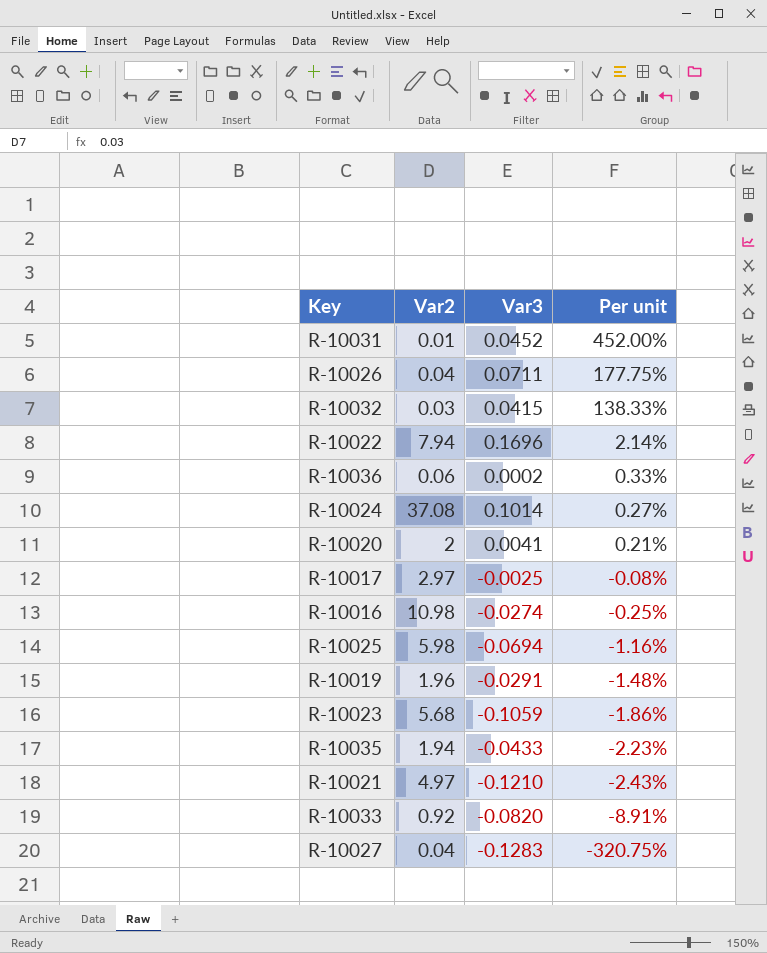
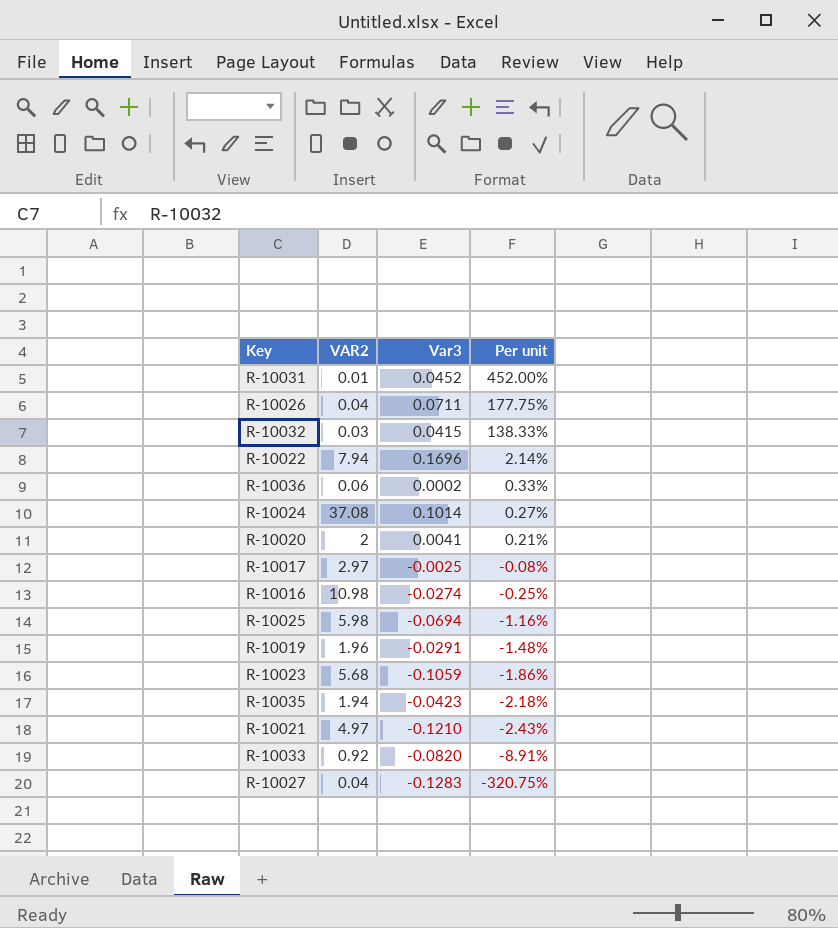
column name: Var2 -> VAR2
R-10035 | Var3: -0.0433 -> -0.0423
R-10035 | Per unit: -2.23% -> -2.18%

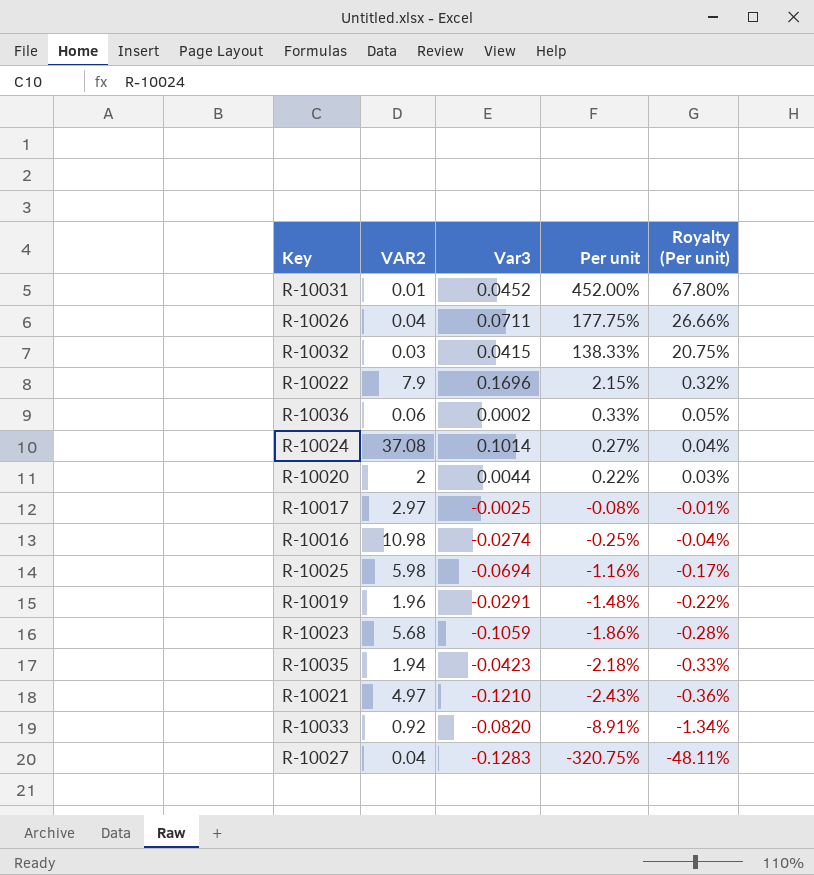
column Royalty (Per unit) | formula: none -> [Per unit] * 0.15
R-10022 | VAR2: 7.94 -> 7.9
R-10022 | Per unit: 2.14% -> 2.15%
R-10020 | Var3: 0.0041 -> 0.0044
R-10020 | Per unit: 0.21% -> 0.22%

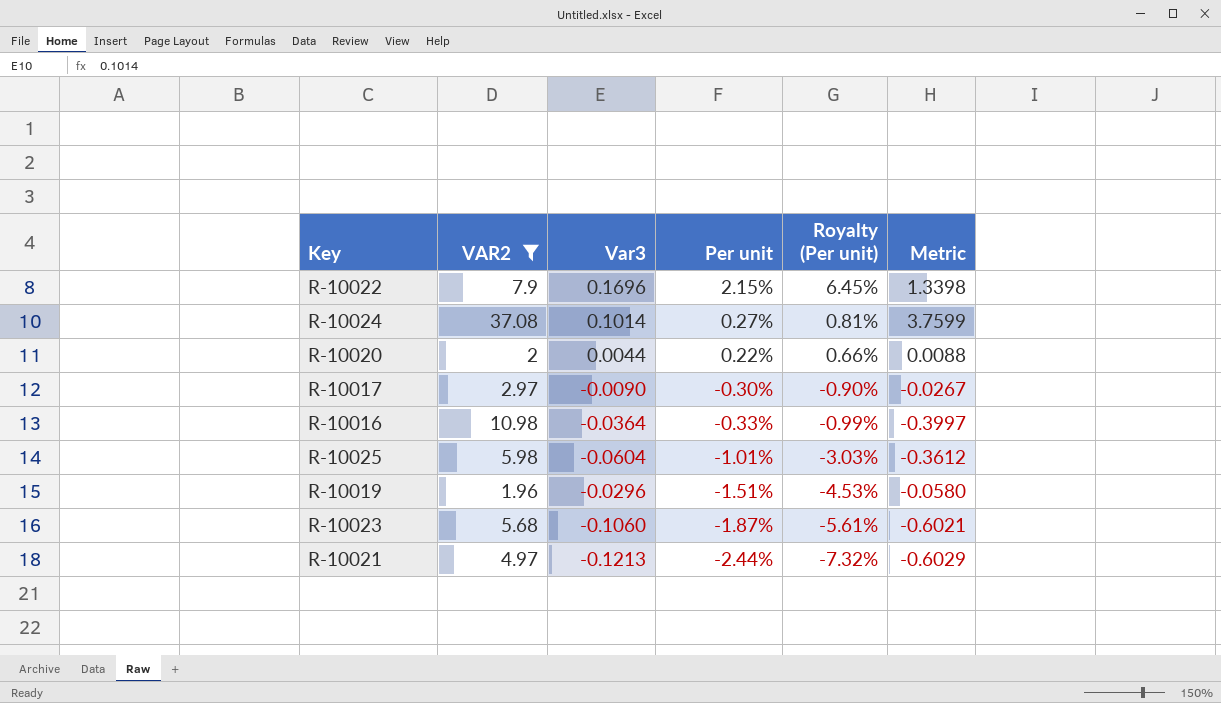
filter: none -> VAR2 >= 1.96
column Royalty (Per unit) | formula: [Per unit] * 0.15 -> [Per unit] * 3
column Metric | formula: none -> [VAR2] * [Var3]
R-10017 | Var3: -0.0025 -> -0.0090
R-10017 | Per unit: -0.08% -> -0.30%
R-10016 | Var3: -0.0274 -> -0.0364
R-10016 | Per unit: -0.25% -> -0.33%
R-10025 | Var3: -0.0694 -> -0.0604
R-10025 | Per unit: -1.16% -> -1.01%
R-10019 | Var3: -0.0291 -> -0.0296
R-10019 | Per unit: -1.48% -> -1.51%
R-10023 | Var3: -0.1059 -> -0.1060
R-10023 | Per unit: -1.86% -> -1.87%
R-10021 | Var3: -0.1210 -> -0.1213
R-10021 | Per unit: -2.43% -> -2.44%

